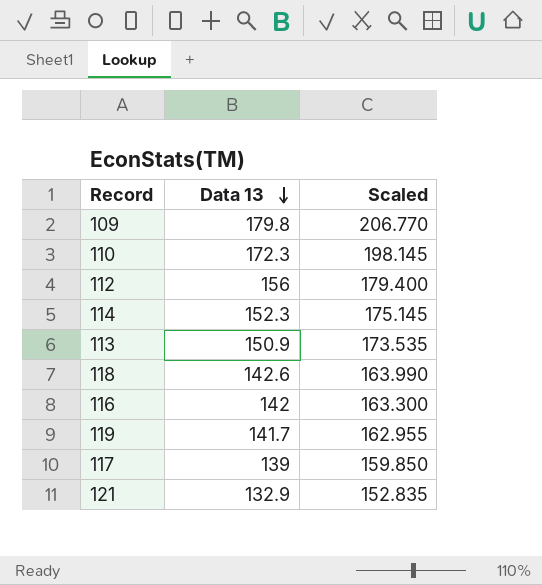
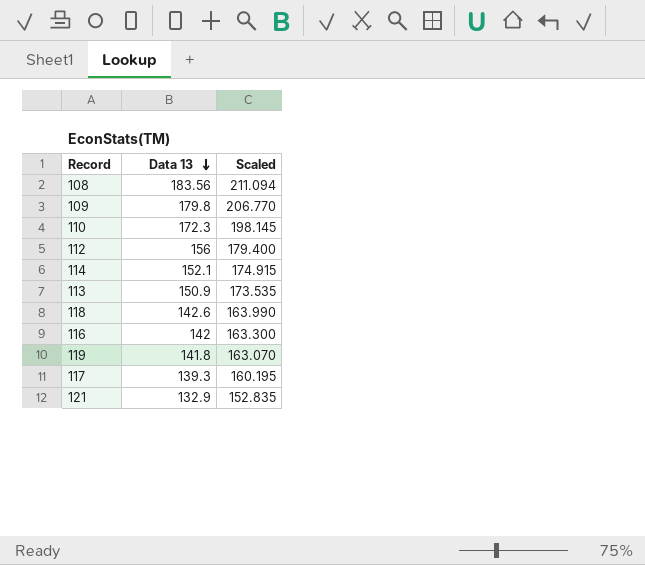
row 108: none -> 183.56 | 211.094
114 | Data 13: 152.3 -> 152.1
114 | Scaled: 175.145 -> 174.915
119 | Data 13: 141.7 -> 141.8
119 | Scaled: 162.955 -> 163.070
117 | Data 13: 139 -> 139.3
117 | Scaled: 159.850 -> 160.195

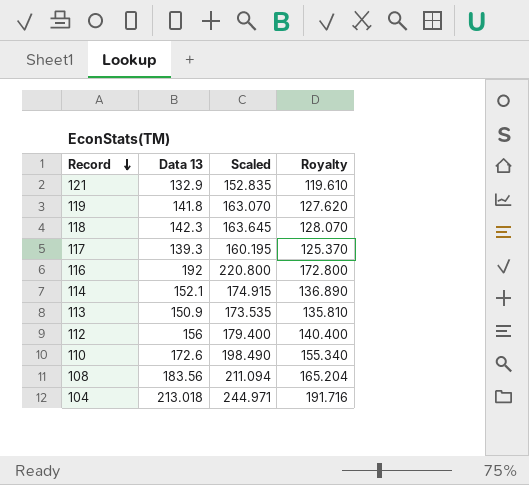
row order: Data 13 descending -> Record descending
column Royalty | formula: none -> [Data 13] * 0.9
row 109: 179.8 | 206.770 -> none
118 | Data 13: 142.6 -> 142.3
118 | Scaled: 163.990 -> 163.645
116 | Data 13: 142 -> 192
116 | Scaled: 163.300 -> 220.800
110 | Data 13: 172.3 -> 172.6
110 | Scaled: 198.145 -> 198.490
row 104: none -> 213.018 | 244.971 | 191.716

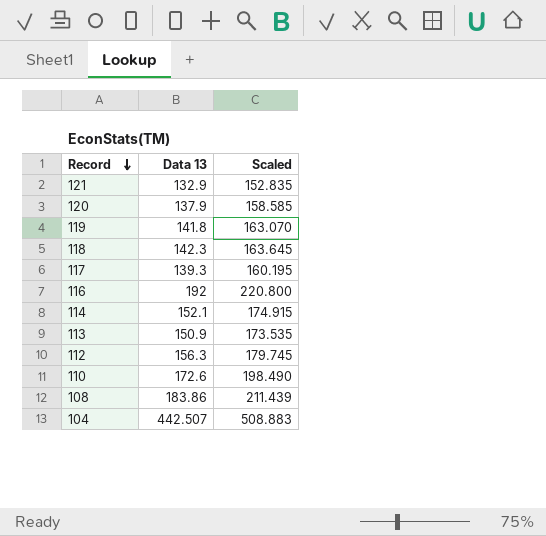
column Royalty | formula: [Data 13] * 0.9 -> none
row 120: none -> 137.9 | 158.585
112 | Data 13: 156 -> 156.3
112 | Scaled: 179.400 -> 179.745
108 | Data 13: 183.56 -> 183.86
108 | Scaled: 211.094 -> 211.439
104 | Data 13: 213.018 -> 442.507
104 | Scaled: 244.971 -> 508.883

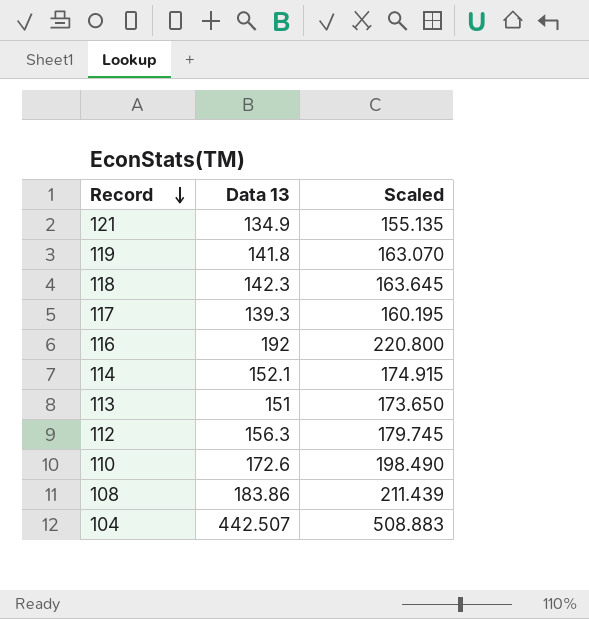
row 120: 137.9 | 158.585 -> none
121 | Data 13: 132.9 -> 134.9
121 | Scaled: 152.835 -> 155.135
113 | Data 13: 150.9 -> 151
113 | Scaled: 173.535 -> 173.650

